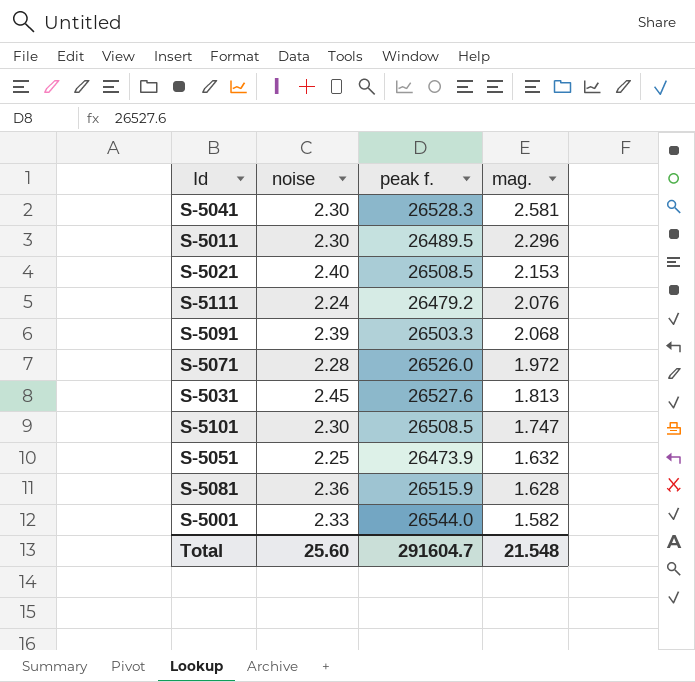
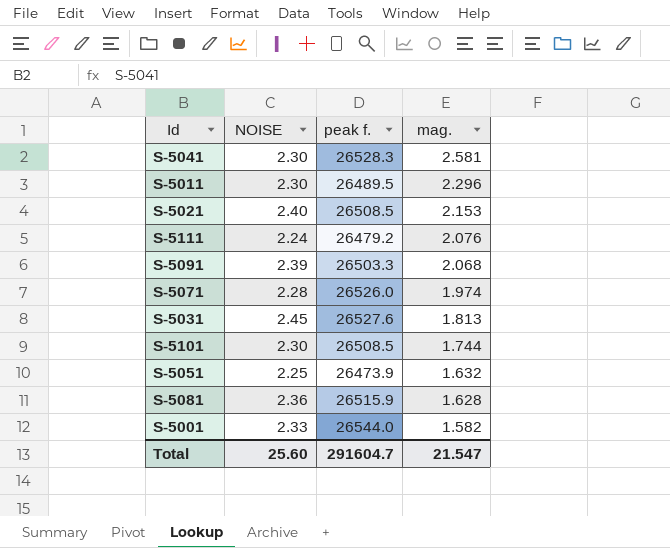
column name: noise -> NOISE
S-5071 | mag.: 1.972 -> 1.974
S-5101 | mag.: 1.747 -> 1.744
Total | mag.: 21.548 -> 21.547

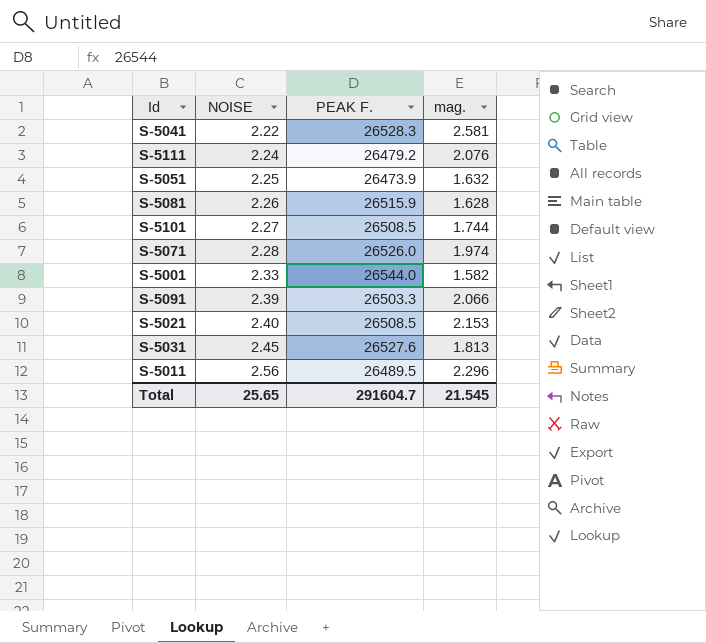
row order: mag. descending -> NOISE ascending
column name: peak f. -> PEAK F.
S-5041 | NOISE: 2.30 -> 2.22
S-5081 | NOISE: 2.36 -> 2.26
S-5101 | NOISE: 2.30 -> 2.27
S-5091 | mag.: 2.068 -> 2.066
S-5011 | NOISE: 2.30 -> 2.56
Total | NOISE: 25.60 -> 25.65
Total | mag.: 21.547 -> 21.545

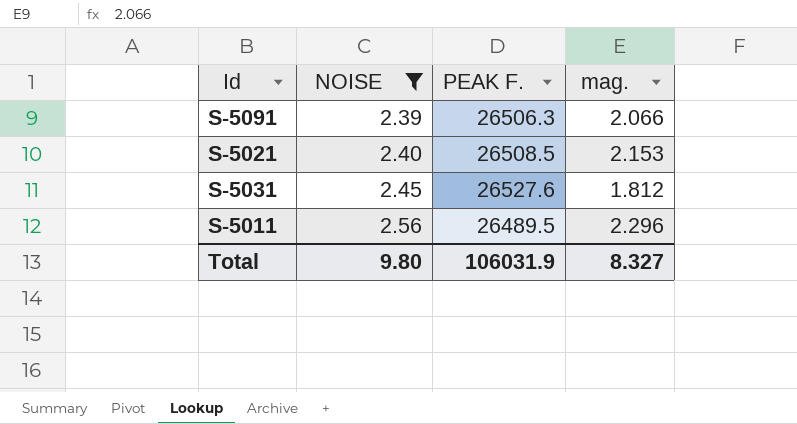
filter: none -> NOISE >= 2.39
S-5091 | PEAK F.: 26503.3 -> 26506.3
S-5031 | mag.: 1.813 -> 1.812
Total | NOISE: 25.65 -> 9.80
Total | PEAK F.: 291604.7 -> 106031.9
Total | mag.: 21.545 -> 8.327

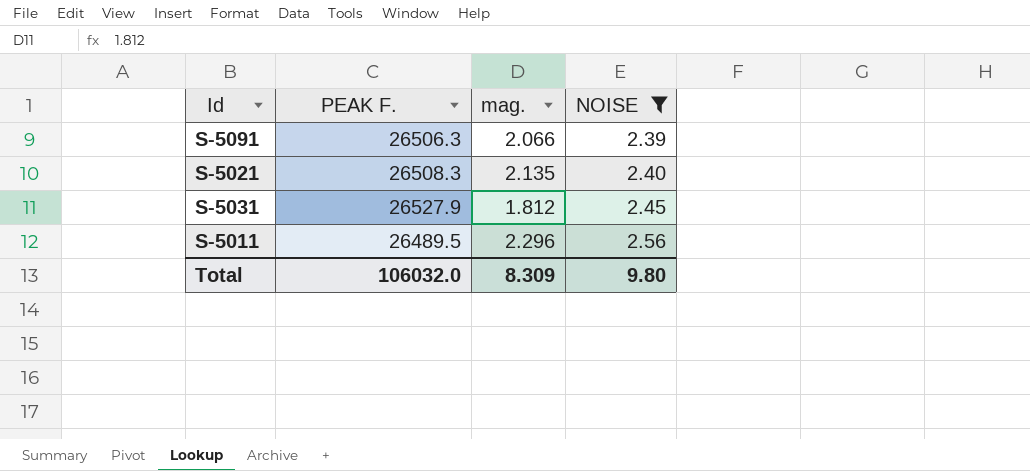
column NOISE | position: 2 -> 4
S-5021 | PEAK F.: 26508.5 -> 26508.3
S-5021 | mag.: 2.153 -> 2.135
S-5031 | PEAK F.: 26527.6 -> 26527.9
Total | PEAK F.: 106031.9 -> 106032.0
Total | mag.: 8.327 -> 8.309

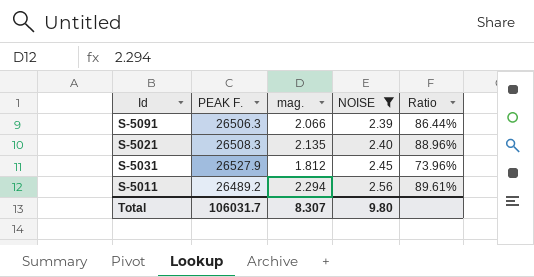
column Ratio | formula: none -> [mag.] / [NOISE]
S-5011 | PEAK F.: 26489.5 -> 26489.2
S-5011 | mag.: 2.296 -> 2.294
Total | PEAK F.: 106032.0 -> 106031.7
Total | mag.: 8.309 -> 8.307

